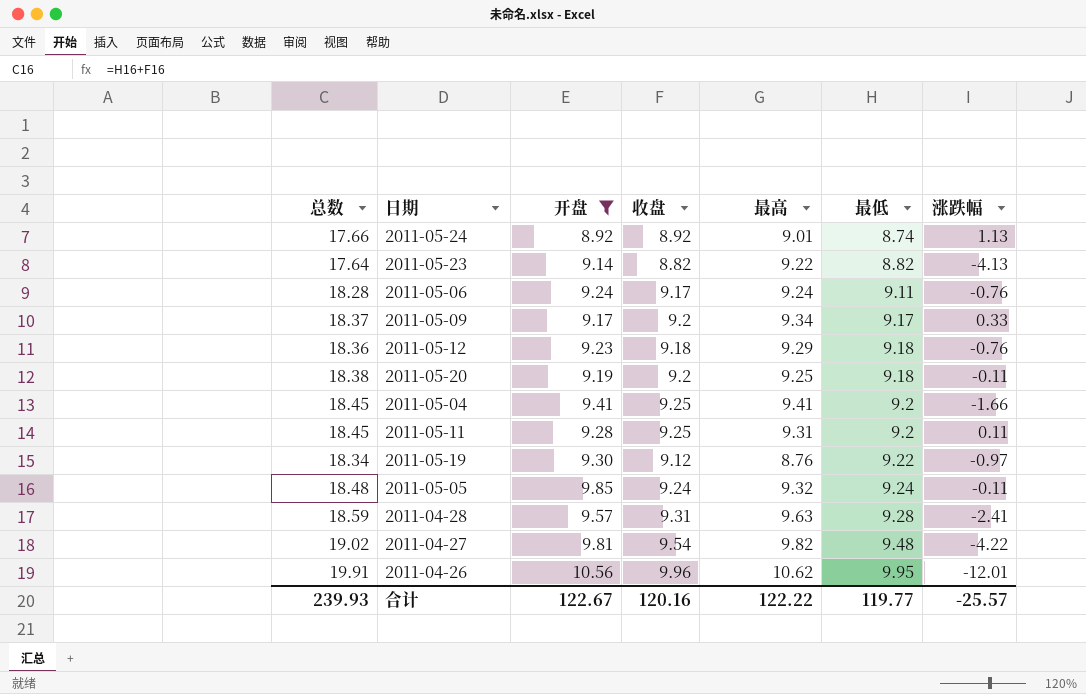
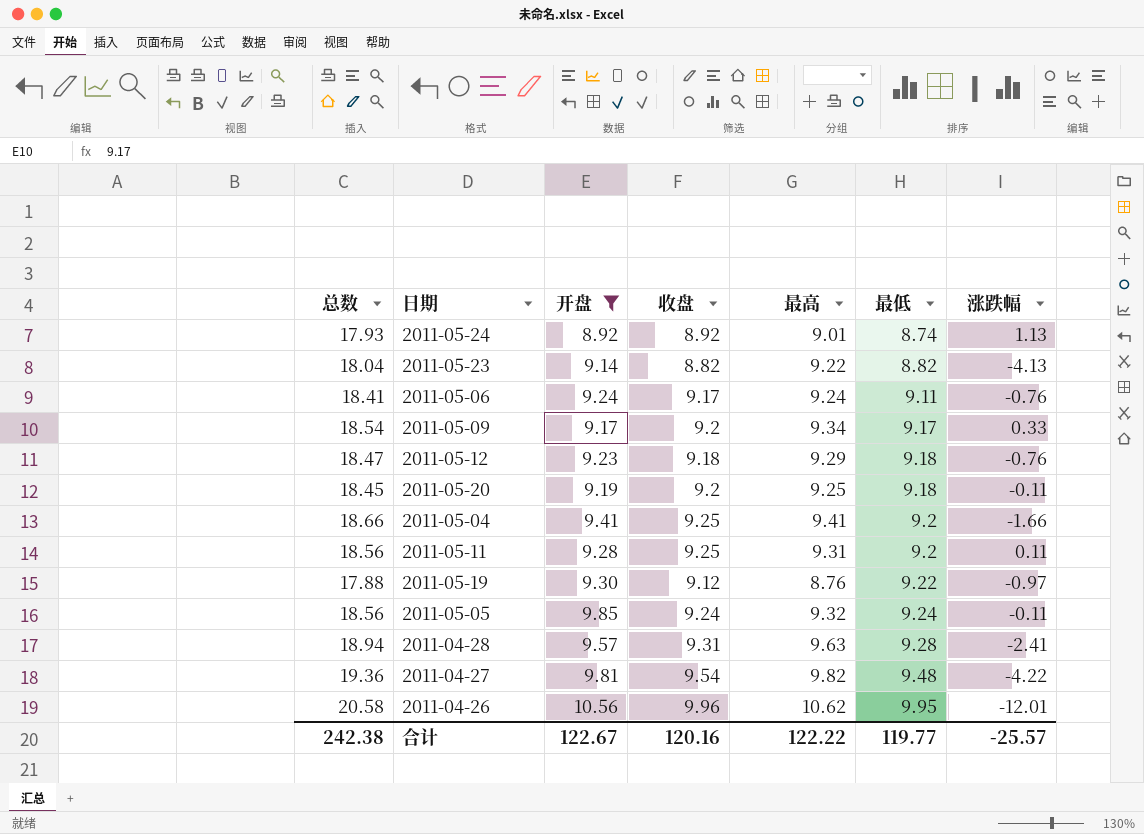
column 总数 | formula: [收盘] + [最低] -> [收盘] + [最高]
合计 | 总数: 239.93 -> 242.38

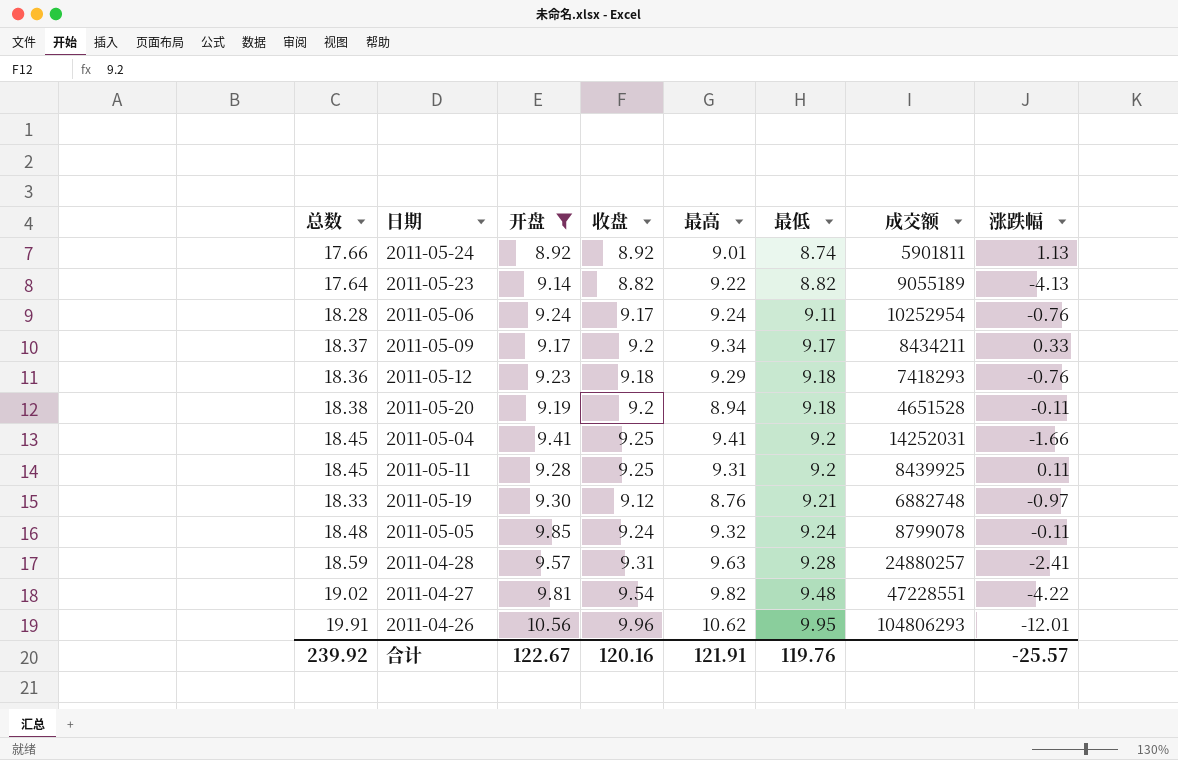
column 总数 | formula: [收盘] + [最高] -> [收盘] + [最低]
column 成交额 | position: none -> 7
2011-05-20 | 最高: 9.25 -> 8.94
2011-05-19 | 最低: 9.22 -> 9.21
合计 | 总数: 242.38 -> 239.92
合计 | 最高: 122.22 -> 121.91
合计 | 最低: 119.77 -> 119.76

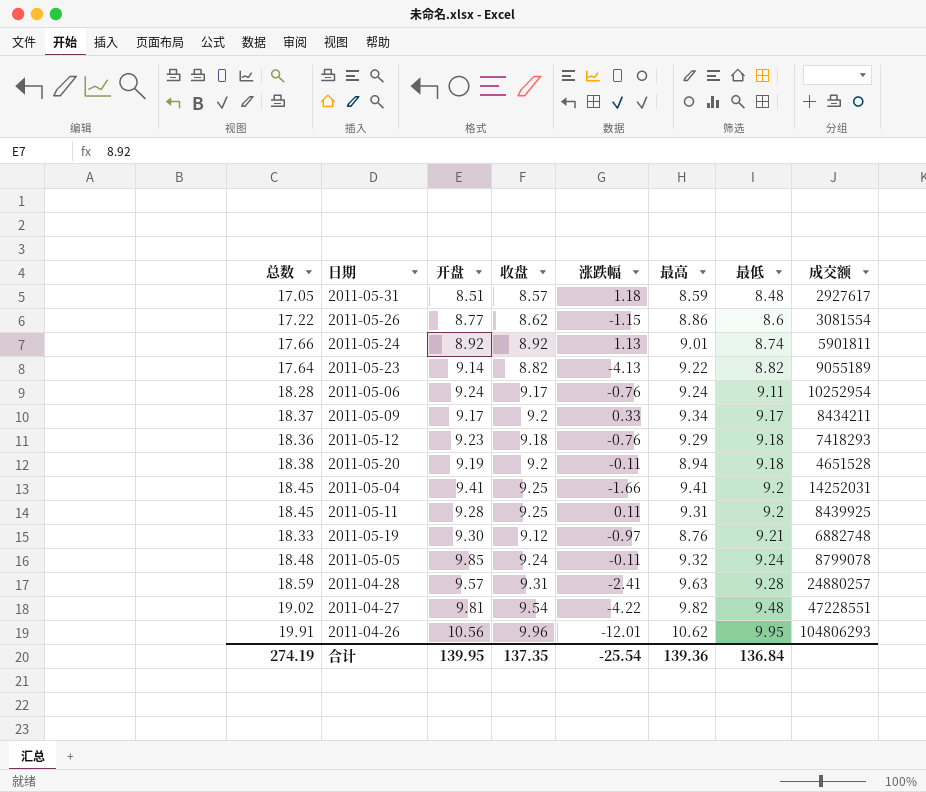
filter: 开盘 >= 8.92 -> none
column 涨跌幅 | position: 8 -> 5
合计 | 总数: 239.92 -> 274.19
合计 | 开盘: 122.67 -> 139.95
合计 | 收盘: 120.16 -> 137.35
合计 | 涨跌幅: -25.57 -> -25.54
合计 | 最高: 121.91 -> 139.36
合计 | 最低: 119.76 -> 136.84

